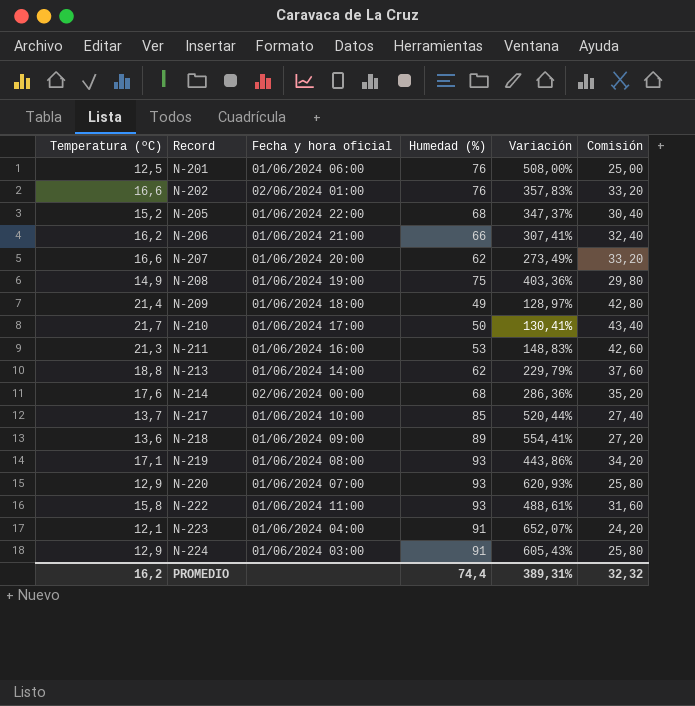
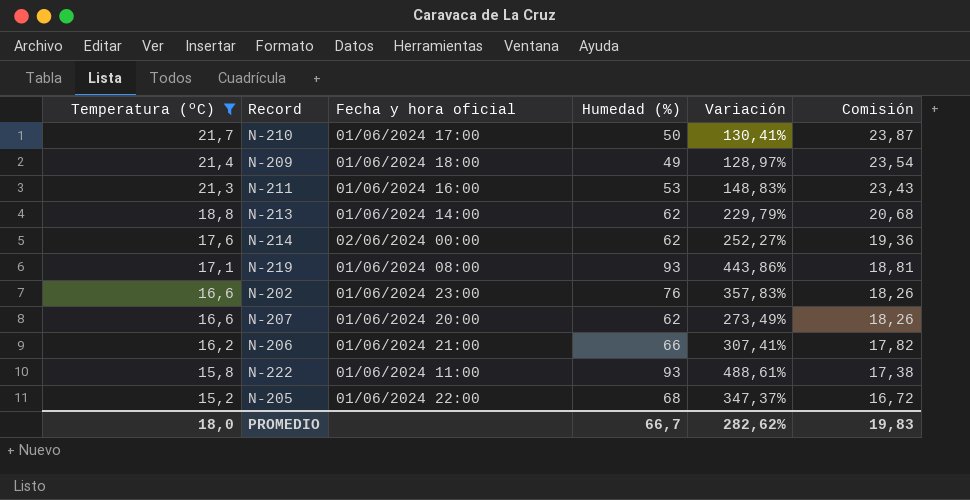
filter: none -> Temperatura (ºC) >= 15,2
row order: Record ascending -> Temperatura (ºC) descending
column Comisión | formula: [Temperatura (ºC)] * 2 -> [Temperatura (ºC)] * 1,1
N-214 | Humedad (%): 68 -> 62
N-214 | Variación: 286,36% -> 252,27%
N-202 | Fecha y hora oficial: 02/06/2024 01:00 -> 01/06/2024 23:00
PROMEDIO | Temperatura (ºC): 16,2 -> 18,0
PROMEDIO | Humedad (%): 74,4 -> 66,7
PROMEDIO | Variación: 389,31% -> 282,62%
PROMEDIO | Comisión: 32,32 -> 19,83

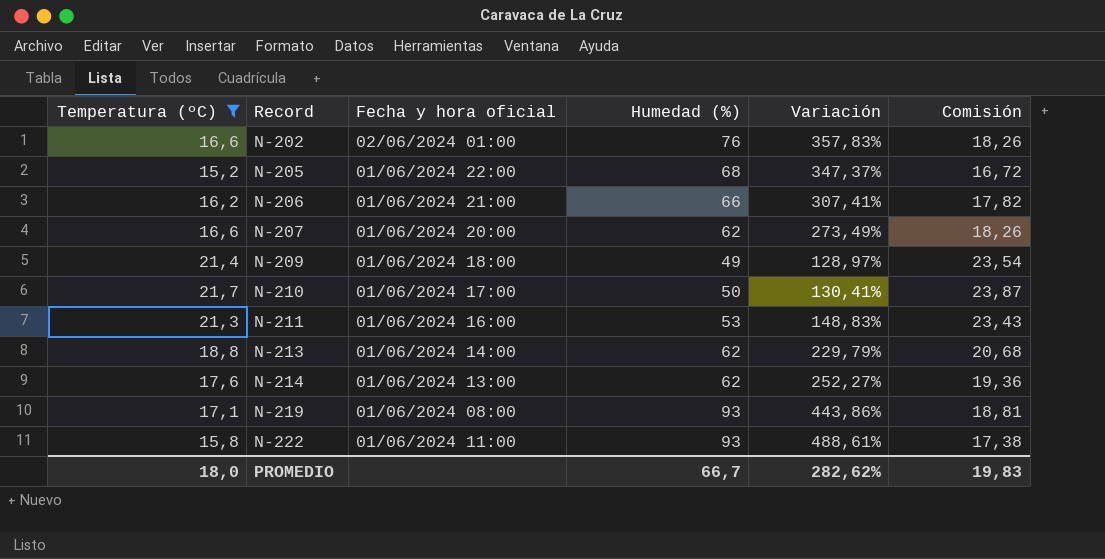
row order: Temperatura (ºC) descending -> Record ascending
N-202 | Fecha y hora oficial: 01/06/2024 23:00 -> 02/06/2024 01:00
N-214 | Fecha y hora oficial: 02/06/2024 00:00 -> 01/06/2024 13:00

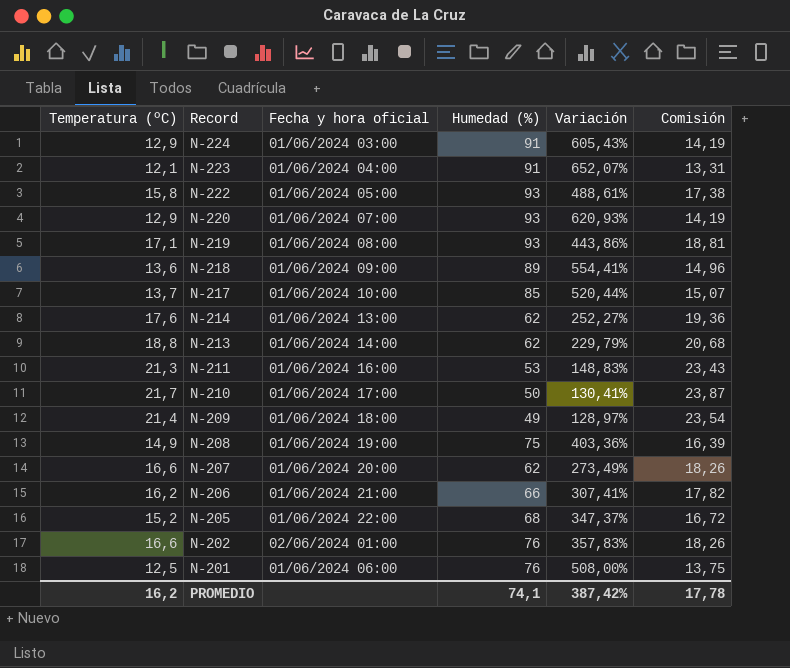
filter: Temperatura (ºC) >= 15,2 -> none
row order: Record ascending -> Record descending
N-222 | Fecha y hora oficial: 01/06/2024 11:00 -> 01/06/2024 05:00
PROMEDIO | Temperatura (ºC): 18,0 -> 16,2
PROMEDIO | Humedad (%): 66,7 -> 74,1
PROMEDIO | Variación: 282,62% -> 387,42%
PROMEDIO | Comisión: 19,83 -> 17,78

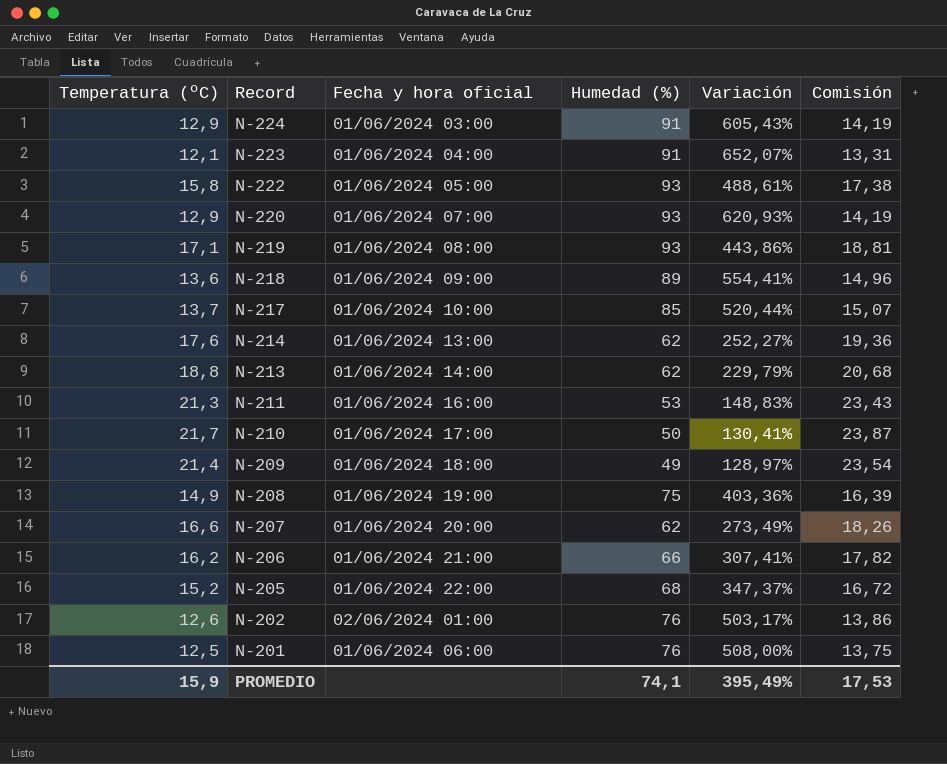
N-202 | Temperatura (ºC): 16,6 -> 12,6
N-202 | Variación: 357,83% -> 503,17%
N-202 | Comisión: 18,26 -> 13,86
PROMEDIO | Temperatura (ºC): 16,2 -> 15,9
PROMEDIO | Variación: 387,42% -> 395,49%
PROMEDIO | Comisión: 17,78 -> 17,53

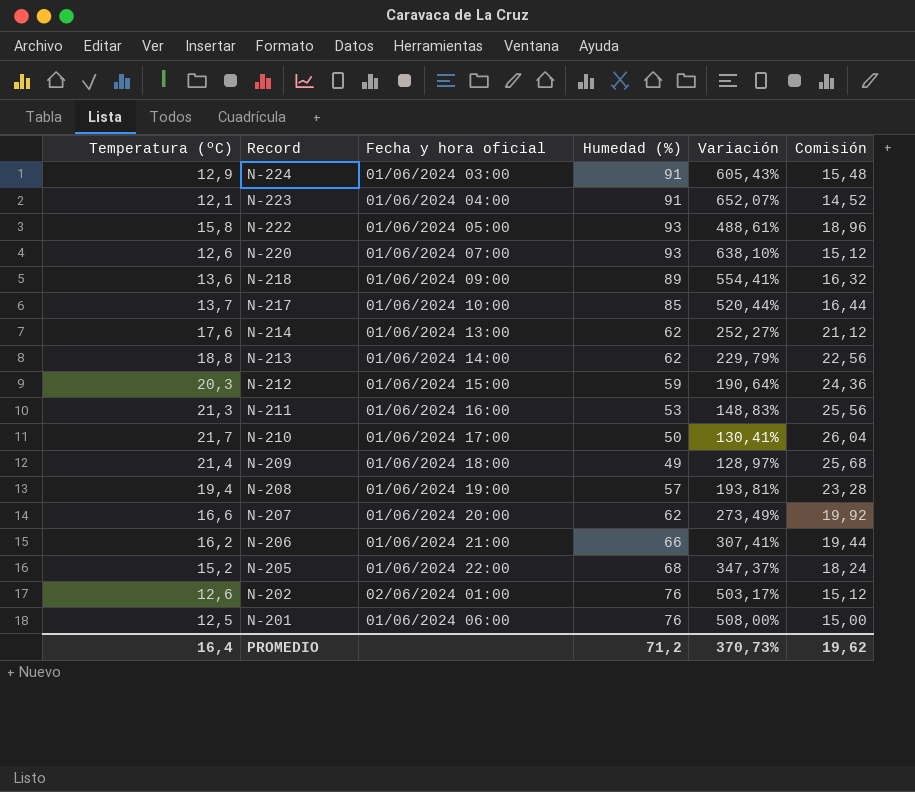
column Comisión | formula: [Temperatura (ºC)] * 1,1 -> [Temperatura (ºC)] * 1,2
row N-219: 17,1 | 01/06/2024 08:00 | 93 | 443,86% | 18,81 -> none
N-220 | Temperatura (ºC): 12,9 -> 12,6
N-220 | Variación: 620,93% -> 638,10%
row N-212: none -> 20,3 | 01/06/2024 15:00 | 59 | 190,64% | 24,36
N-208 | Temperatura (ºC): 14,9 -> 19,4
N-208 | Humedad (%): 75 -> 57
N-208 | Variación: 403,36% -> 193,81%
PROMEDIO | Temperatura (ºC): 15,9 -> 16,4
PROMEDIO | Humedad (%): 74,1 -> 71,2
PROMEDIO | Variación: 395,49% -> 370,73%
PROMEDIO | Comisión: 17,53 -> 19,62

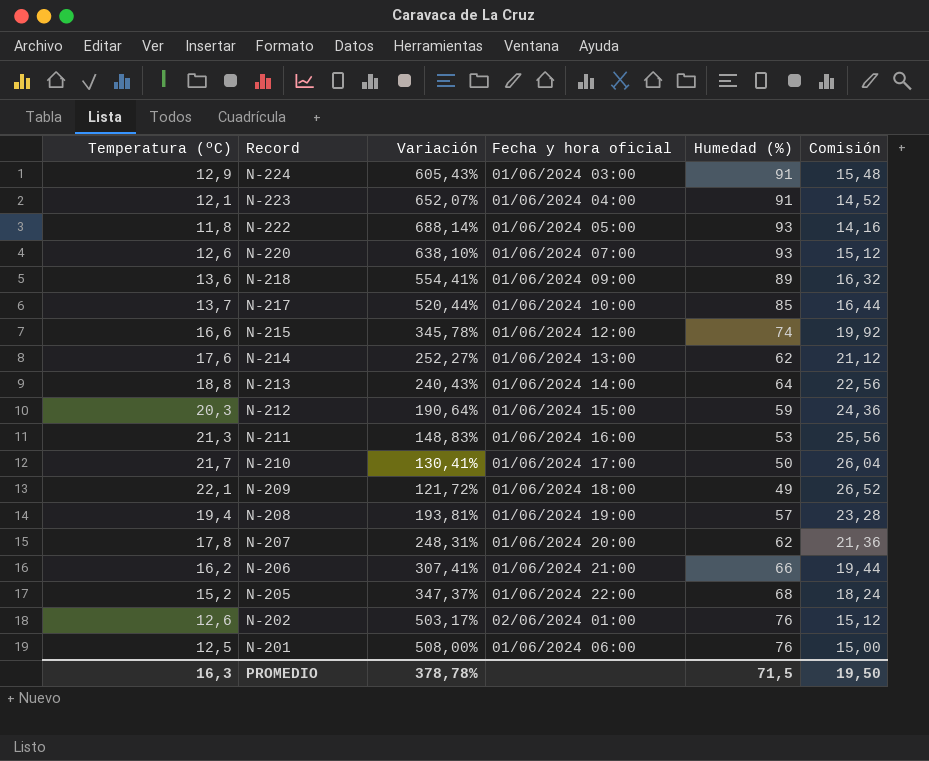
column Variación | position: 5 -> 3
N-222 | Temperatura (ºC): 15,8 -> 11,8
N-222 | Variación: 488,61% -> 688,14%
N-222 | Comisión: 18,96 -> 14,16
row N-215: none -> 16,6 | 345,78% | 01/06/2024 12:00 | 74 | 19,92
N-213 | Variación: 229,79% -> 240,43%
N-213 | Humedad (%): 62 -> 64
N-209 | Temperatura (ºC): 21,4 -> 22,1
N-209 | Variación: 128,97% -> 121,72%
N-209 | Comisión: 25,68 -> 26,52
N-207 | Temperatura (ºC): 16,6 -> 17,8
N-207 | Variación: 273,49% -> 248,31%
N-207 | Comisión: 19,92 -> 21,36
PROMEDIO | Temperatura (ºC): 16,4 -> 16,3
PROMEDIO | Variación: 370,73% -> 378,78%
PROMEDIO | Humedad (%): 71,2 -> 71,5
PROMEDIO | Comisión: 19,62 -> 19,50

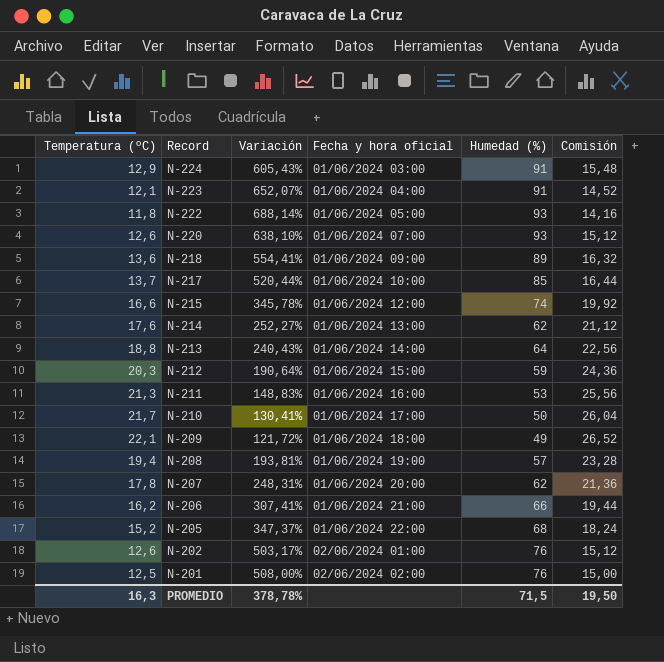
N-201 | Fecha y hora oficial: 01/06/2024 06:00 -> 02/06/2024 02:00

